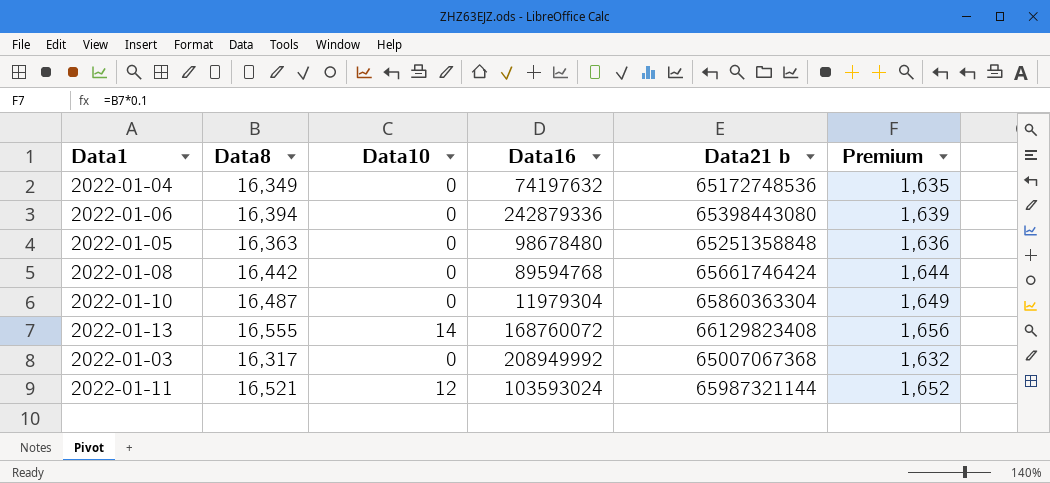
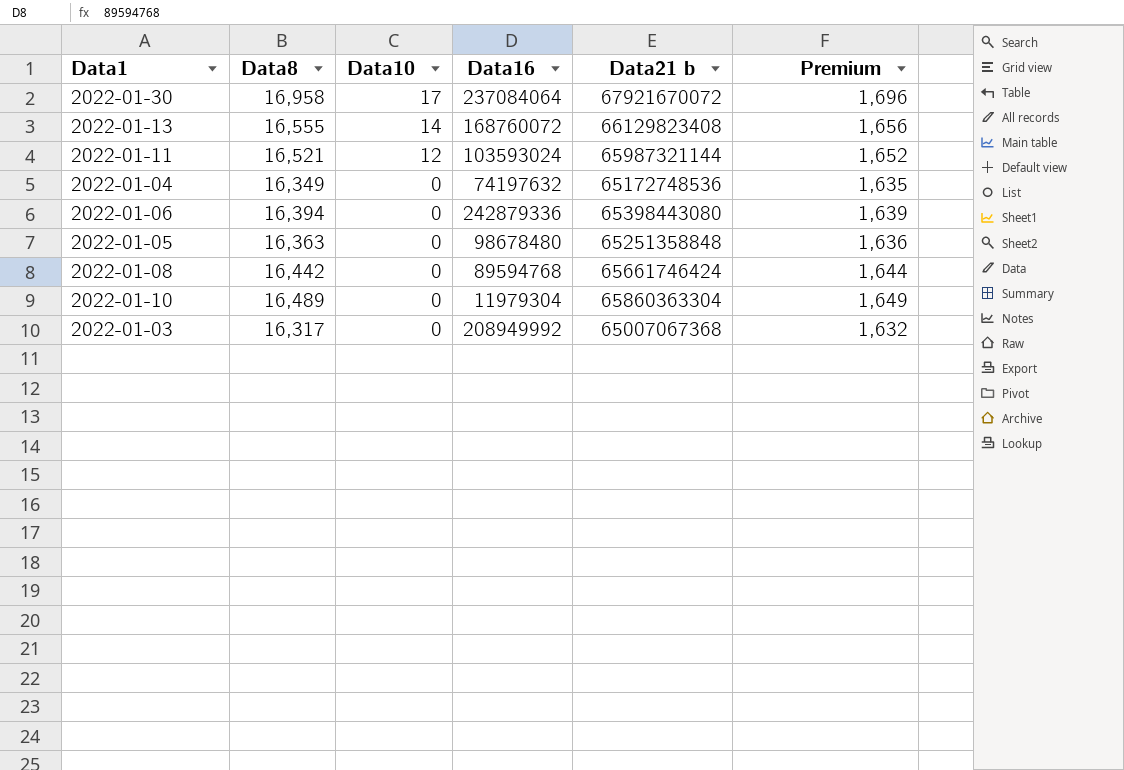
row order: none -> Data10 descending
row 2022-01-30: none -> 16,958 | 17 | 237084064 | 67921670072 | 1,696
2022-01-10 | Data8: 16,487 -> 16,489

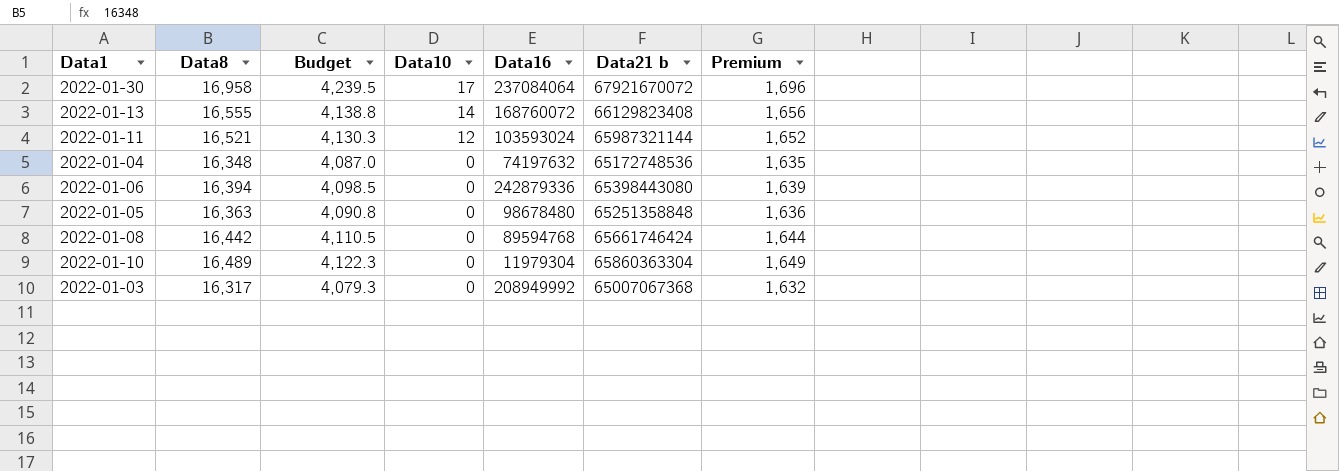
column Budget | formula: none -> [Data8] * 0.25
2022-01-04 | Data8: 16,349 -> 16,348

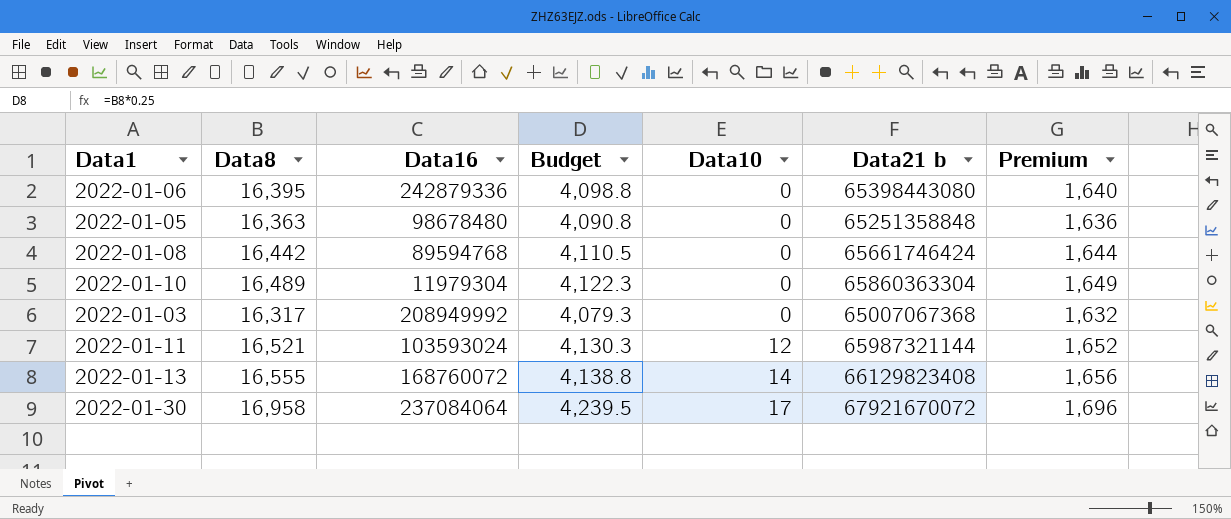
row order: Data10 descending -> Data10 ascending
column Data16 | position: 5 -> 3
row 2022-01-04: 16,348 | 4,087.0 | 0 | 74197632 | 65172748536 | 1,635 -> none
2022-01-06 | Data8: 16,394 -> 16,395
2022-01-06 | Budget: 4,098.5 -> 4,098.8
2022-01-06 | Premium: 1,639 -> 1,640

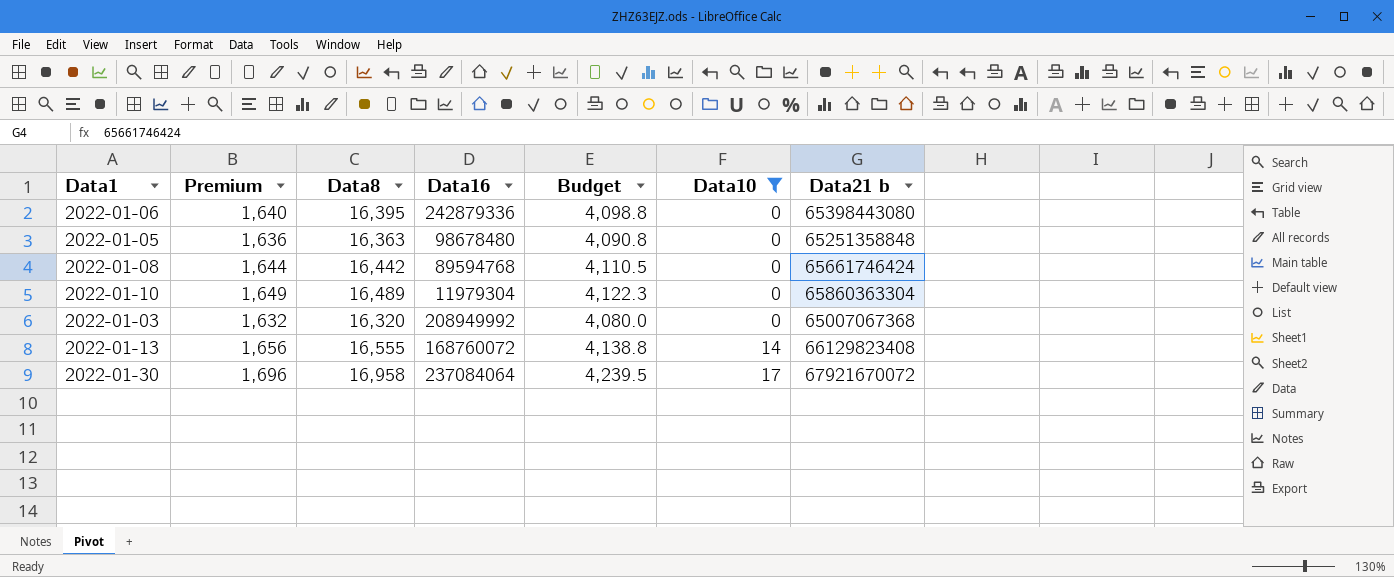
filter: none -> Data10 != 12
column Premium | position: 7 -> 2
2022-01-03 | Data8: 16,317 -> 16,320
2022-01-03 | Budget: 4,079.3 -> 4,080.0

